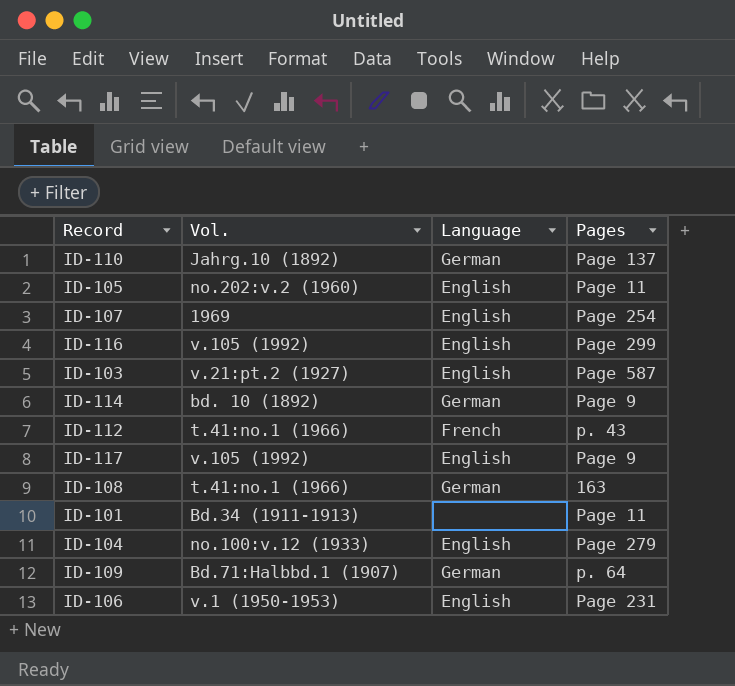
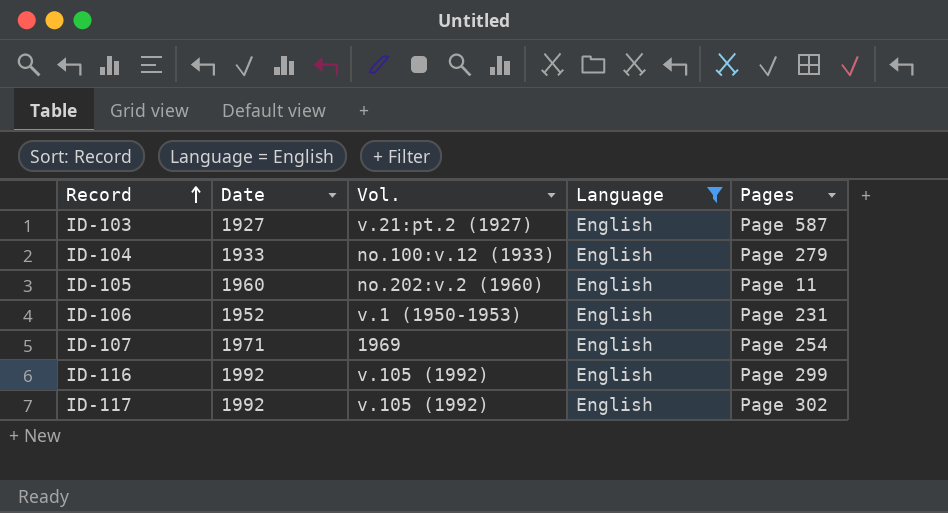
filter: none -> Language = English
row order: none -> Record ascending
column Date | position: none -> 2
ID-117 | Pages: Page 9 -> Page 302

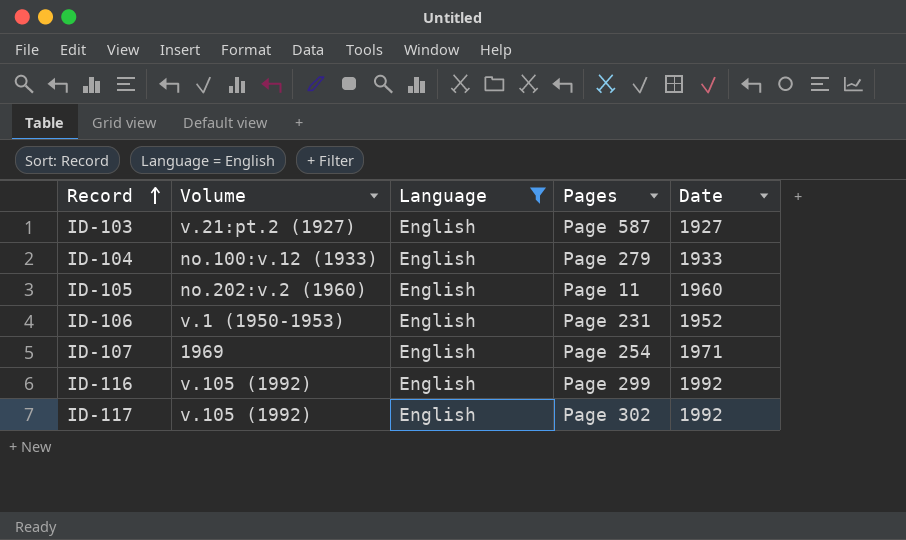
column name: Vol. -> Volume
column Date | position: 2 -> 5

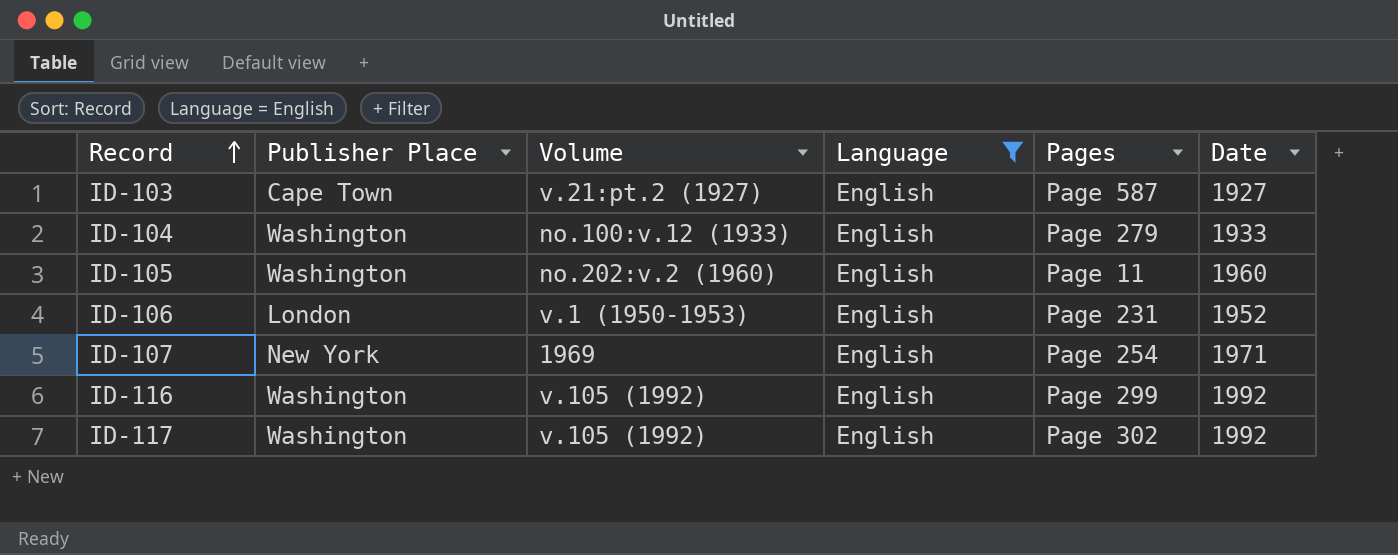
column Publisher Place | position: none -> 2

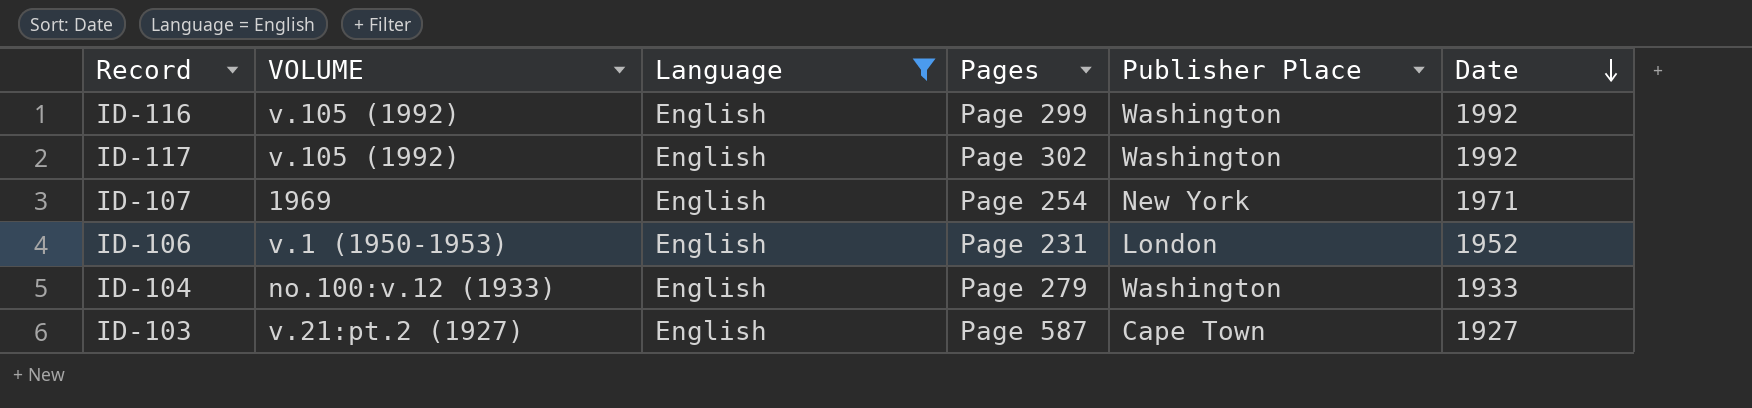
row order: Record ascending -> Date descending
column name: Volume -> VOLUME
column Publisher Place | position: 2 -> 5
row ID-105: Washington | no.202:v.2 (1960) | English | Page 11 | 1960 -> none

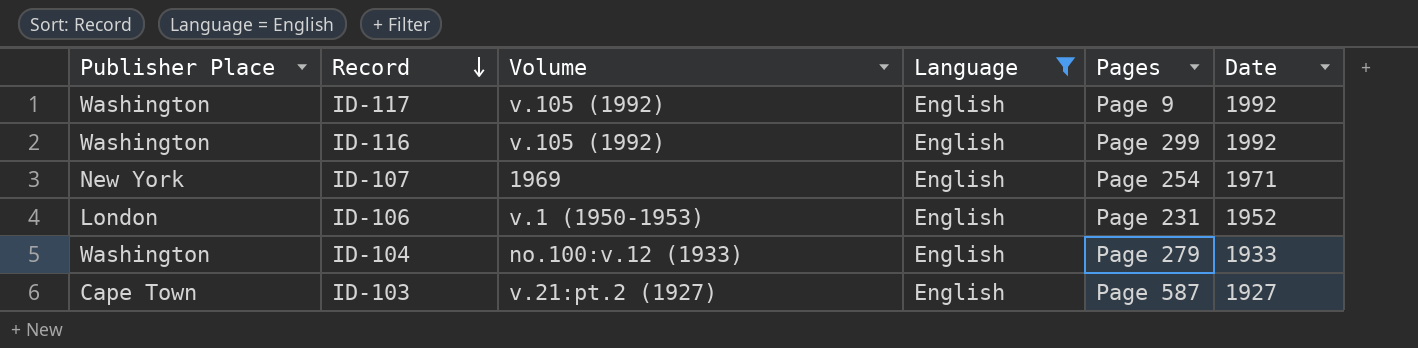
row order: Date descending -> Record descending
column Publisher Place | position: 5 -> 1
column name: VOLUME -> Volume
ID-117 | Pages: Page 302 -> Page 9

